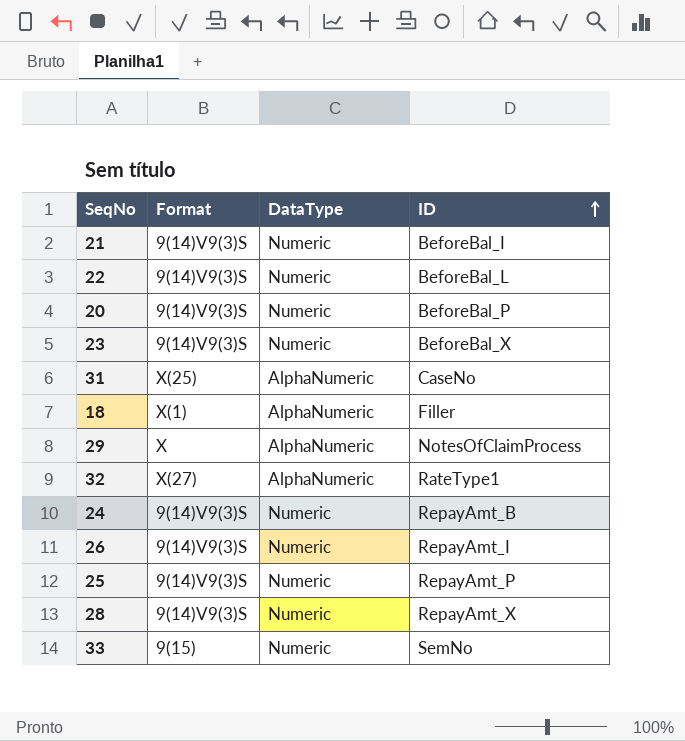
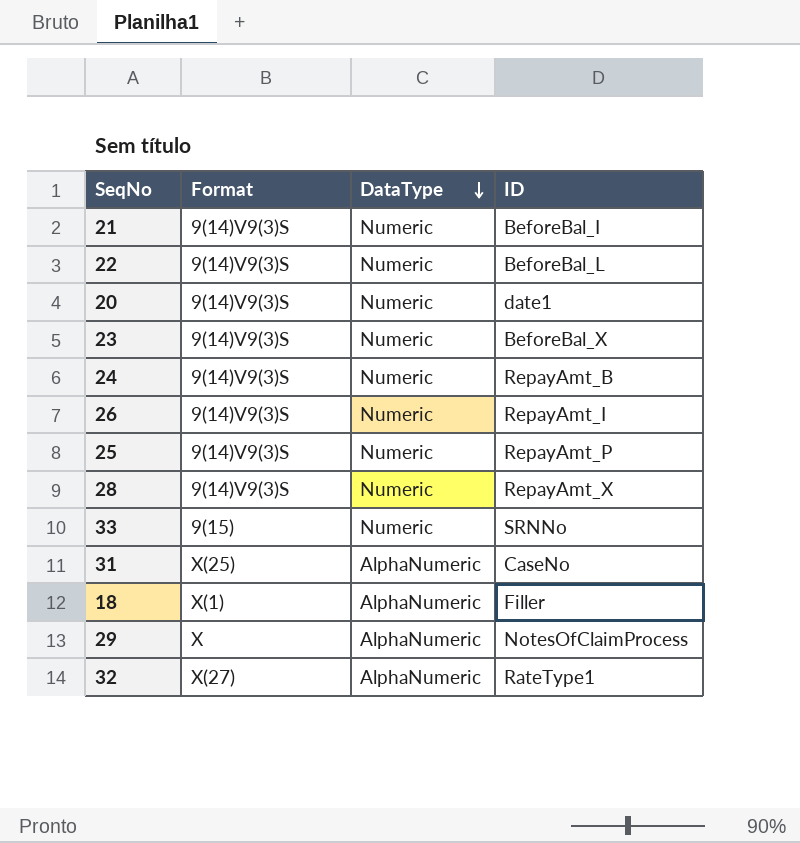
row order: ID ascending -> DataType descending
20 | ID: BeforeBal_P -> date1
33 | ID: SemNo -> SRNNo

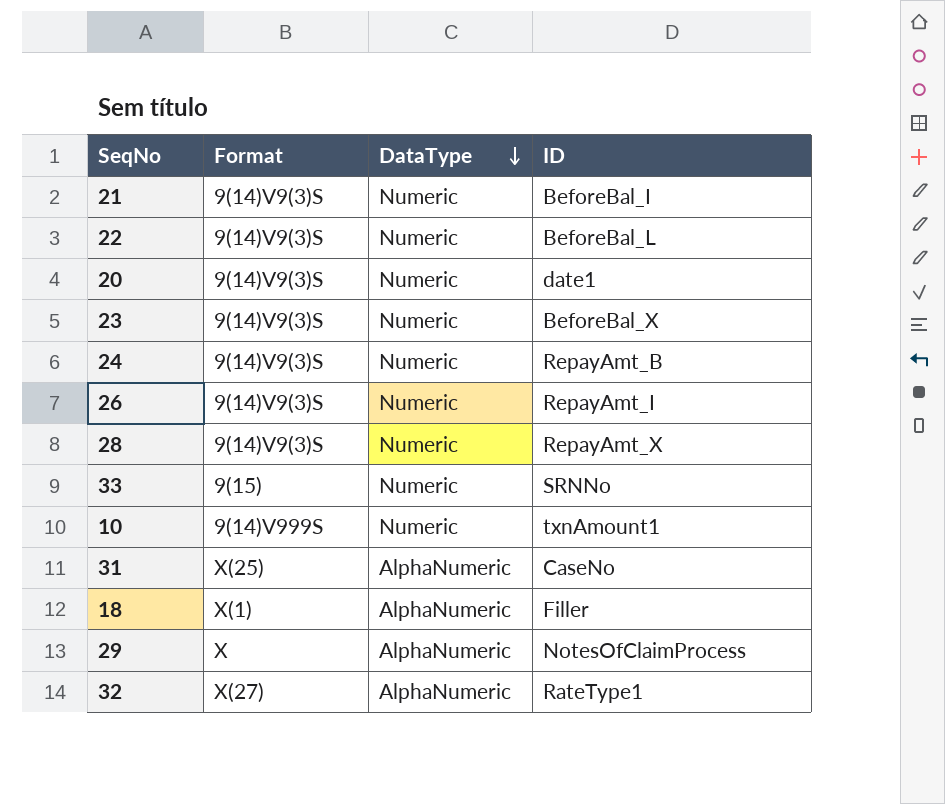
row 25: 9(14)V9(3)S | Numeric | RepayAmt_P -> none
row 10: none -> 9(14)V999S | Numeric | txnAmount1

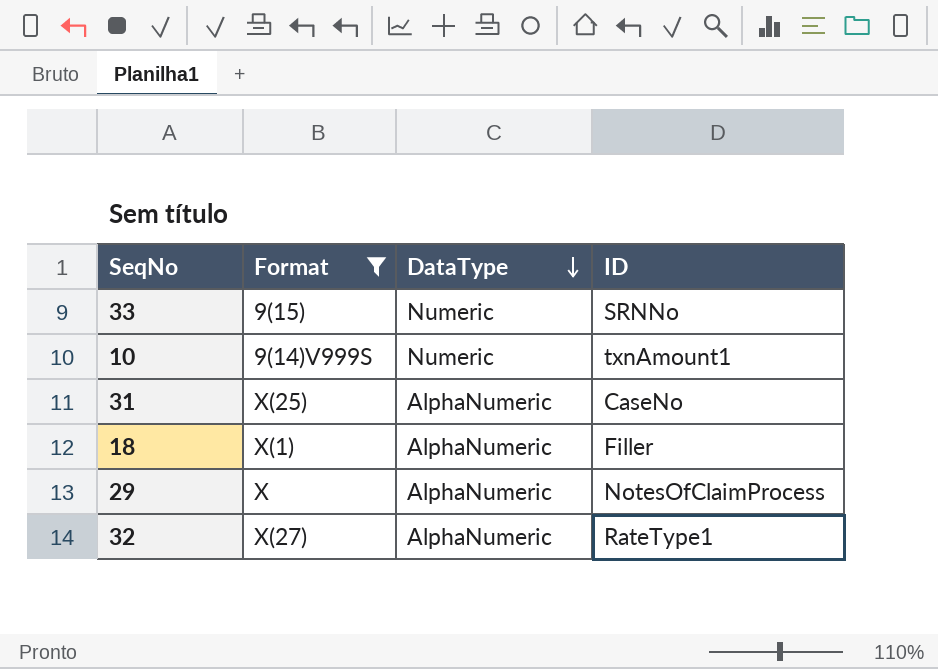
filter: none -> Format != 9(14)V9(3)S

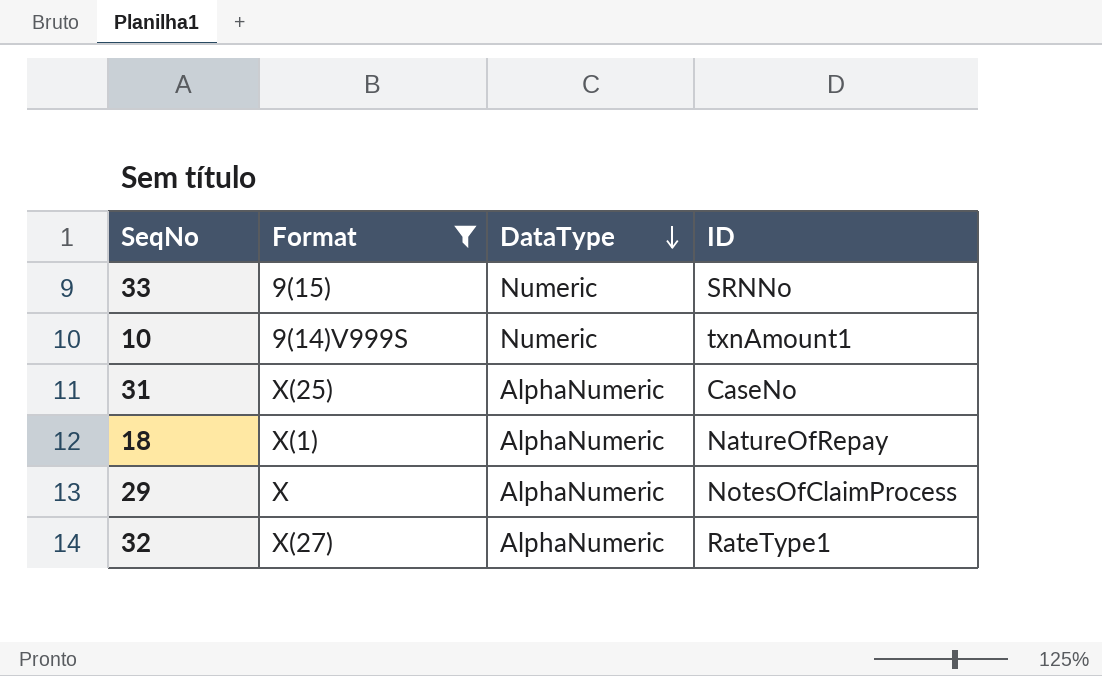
18 | ID: Filler -> NatureOfRepay

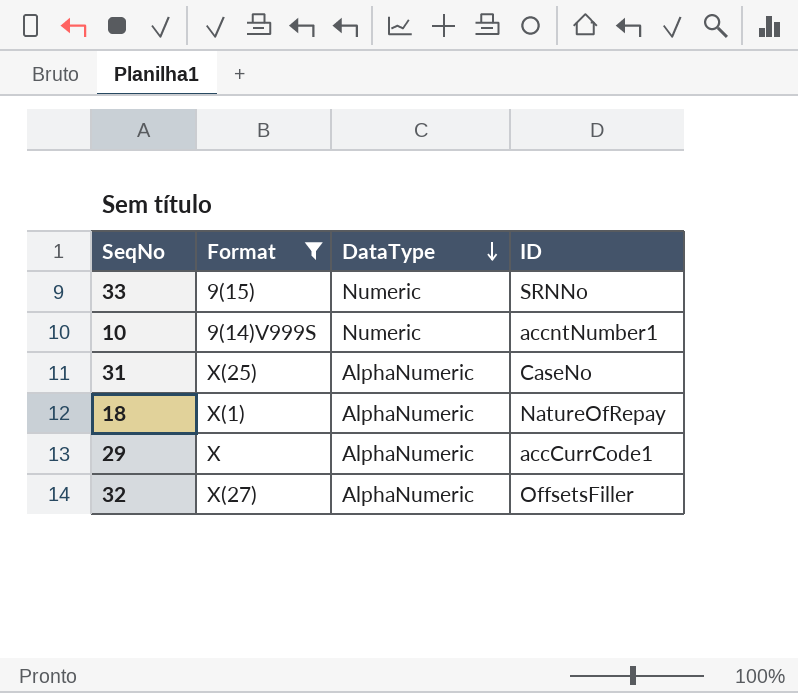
10 | ID: txnAmount1 -> accntNumber1
29 | ID: NotesOfClaimProcess -> accCurrCode1
32 | ID: RateType1 -> OffsetsFiller

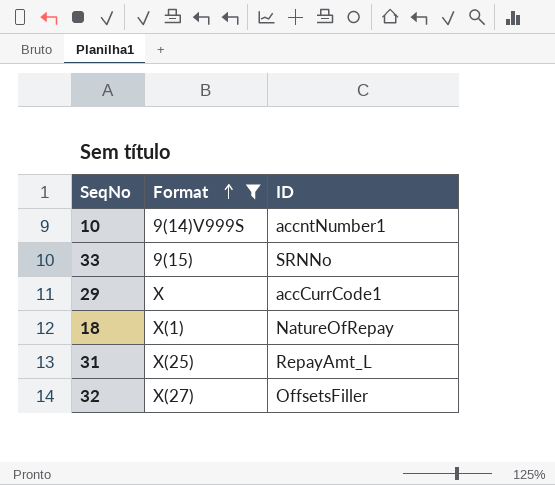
row order: DataType descending -> Format ascending
column DataType | position: 3 -> none
31 | ID: CaseNo -> RepayAmt_L

